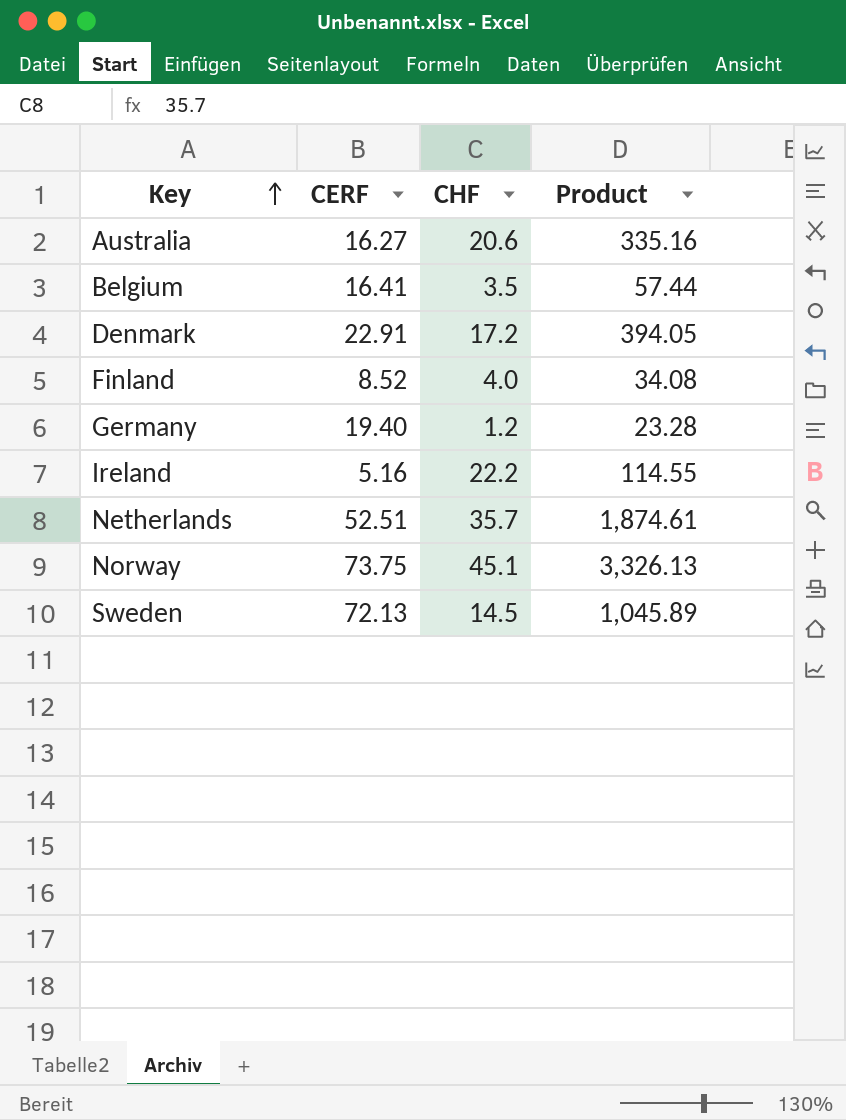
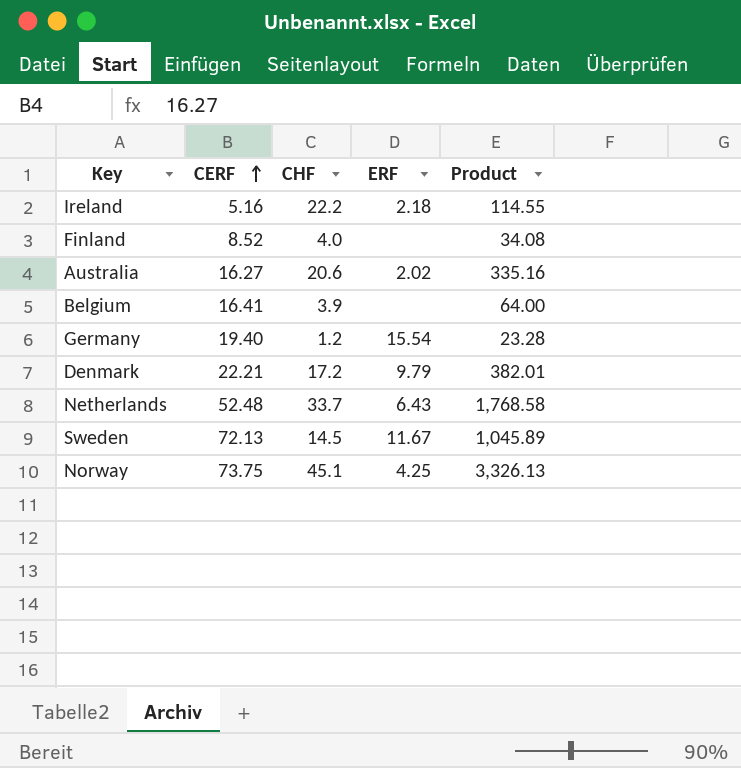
row order: Key ascending -> CERF ascending
column ERF | position: none -> 4
Belgium | CHF: 3.5 -> 3.9
Belgium | Product: 57.44 -> 64.00
Denmark | CERF: 22.91 -> 22.21
Denmark | Product: 394.05 -> 382.01
Netherlands | CERF: 52.51 -> 52.48
Netherlands | CHF: 35.7 -> 33.7
Netherlands | Product: 1,874.61 -> 1,768.58

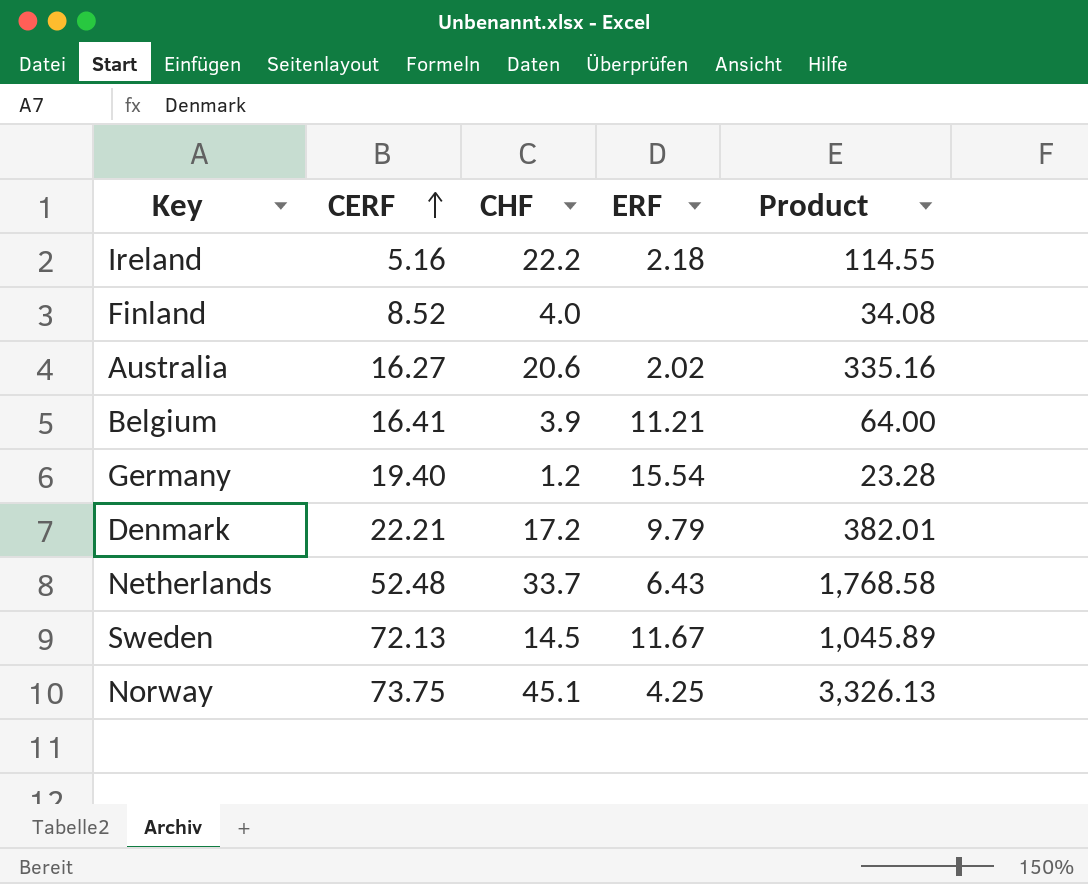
Belgium | ERF: none -> 11.21

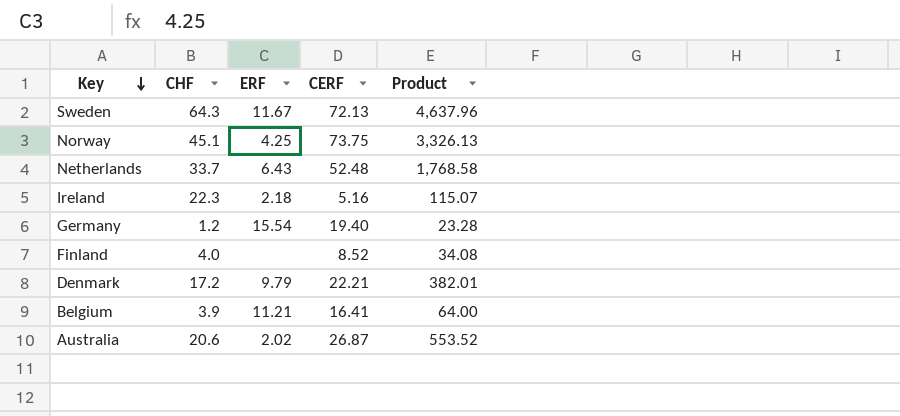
row order: CERF ascending -> Key descending
column CERF | position: 2 -> 4
Sweden | CHF: 14.5 -> 64.3
Sweden | Product: 1,045.89 -> 4,637.96
Ireland | CHF: 22.2 -> 22.3
Ireland | Product: 114.55 -> 115.07
Australia | CERF: 16.27 -> 26.87
Australia | Product: 335.16 -> 553.52

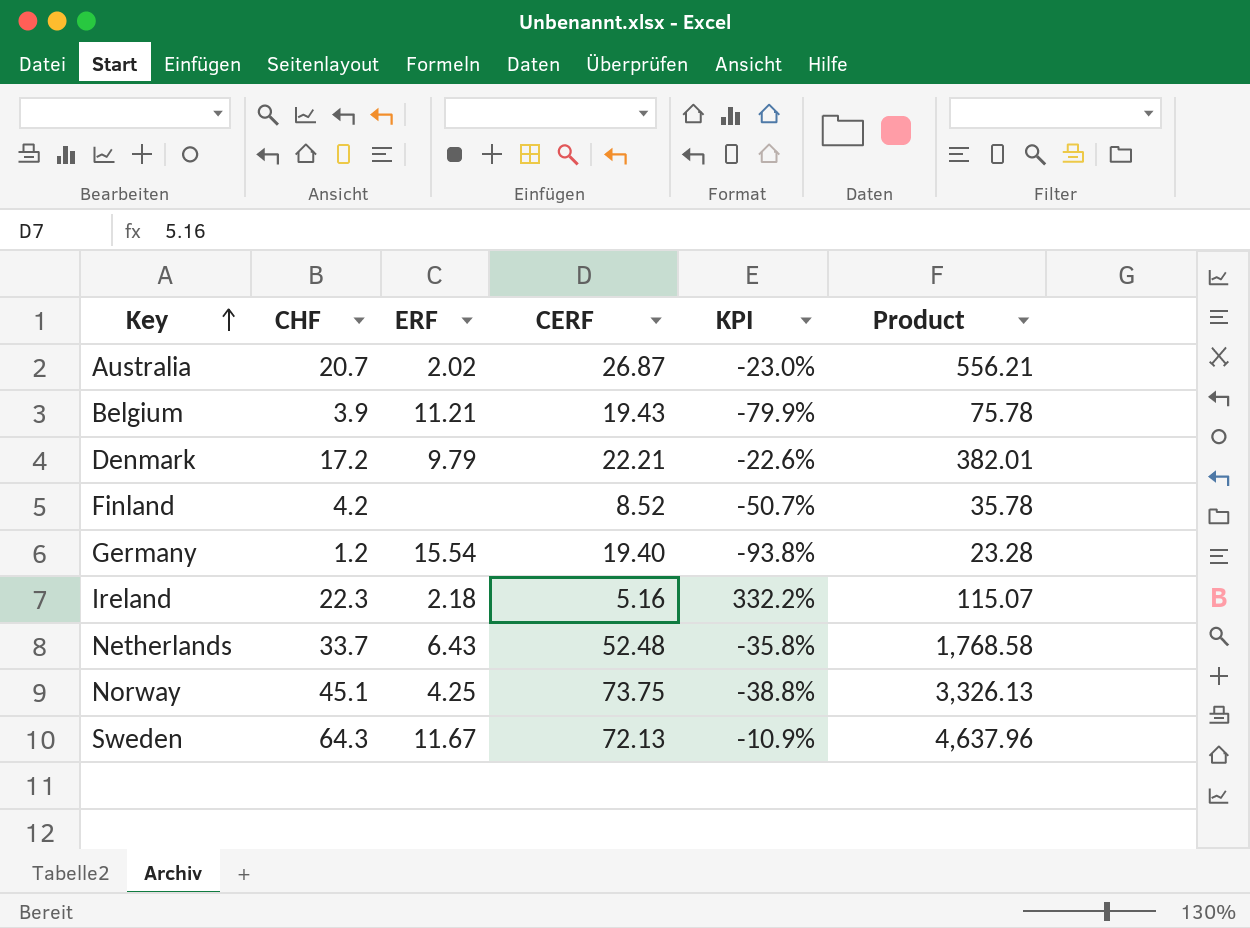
row order: Key descending -> Key ascending
column KPI | formula: none -> ([CHF] - [CERF]) / [CERF]
Australia | CHF: 20.6 -> 20.7
Australia | Product: 553.52 -> 556.21
Belgium | CERF: 16.41 -> 19.43
Belgium | Product: 64.00 -> 75.78
Finland | CHF: 4.0 -> 4.2
Finland | Product: 34.08 -> 35.78

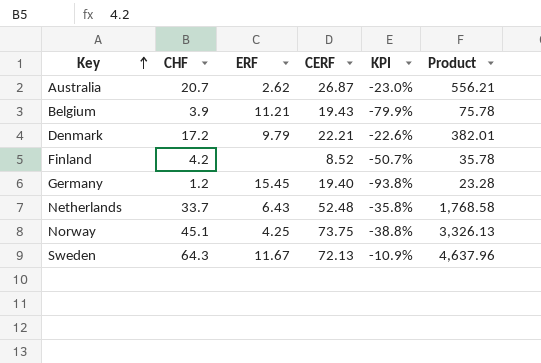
row Ireland: 22.3 | 2.18 | 5.16 | 332.2% | 115.07 -> none
Australia | ERF: 2.02 -> 2.62
Germany | ERF: 15.54 -> 15.45

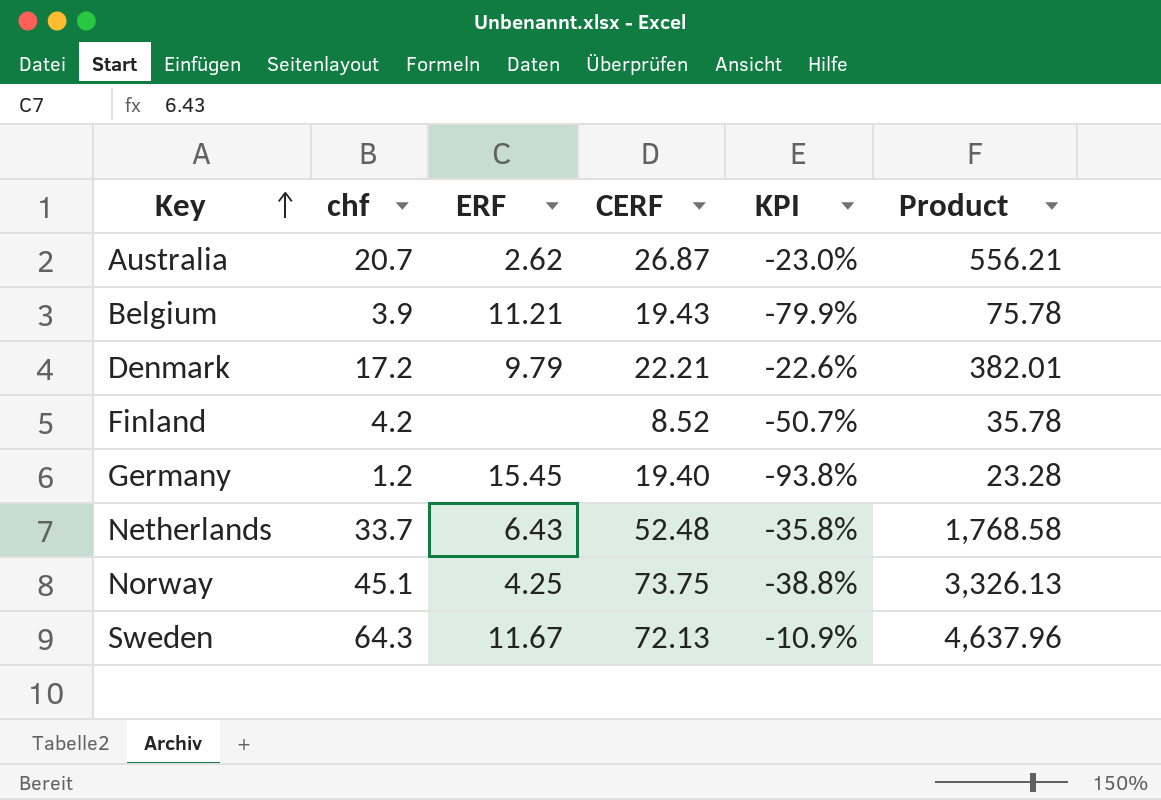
column name: CHF -> chf

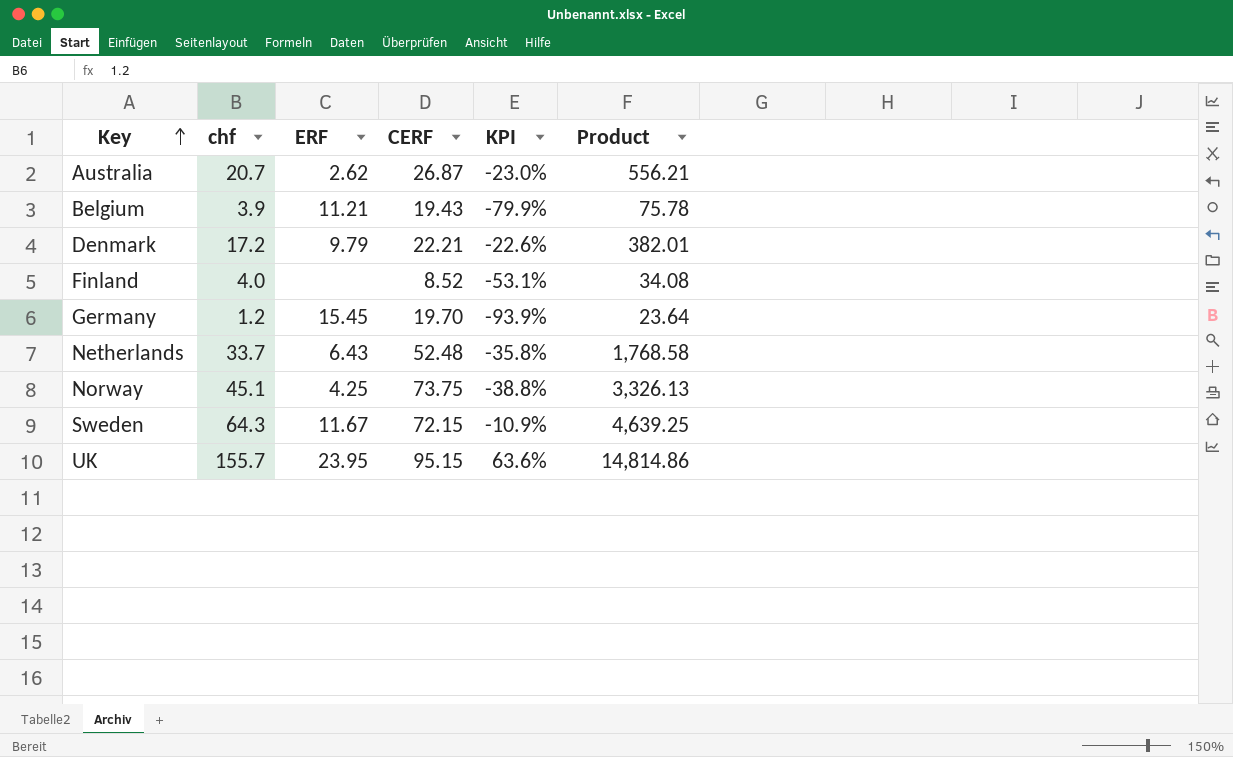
Finland | chf: 4.2 -> 4.0
Finland | KPI: -50.7% -> -53.1%
Finland | Product: 35.78 -> 34.08
Germany | CERF: 19.40 -> 19.70
Germany | KPI: -93.8% -> -93.9%
Germany | Product: 23.28 -> 23.64
Sweden | CERF: 72.13 -> 72.15
Sweden | Product: 4,637.96 -> 4,639.25
row UK: none -> 155.7 | 23.95 | 95.15 | 63.6% | 14,814.86

